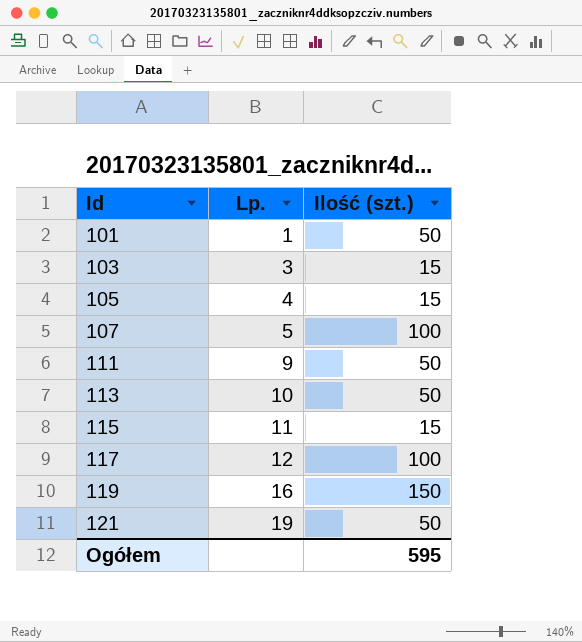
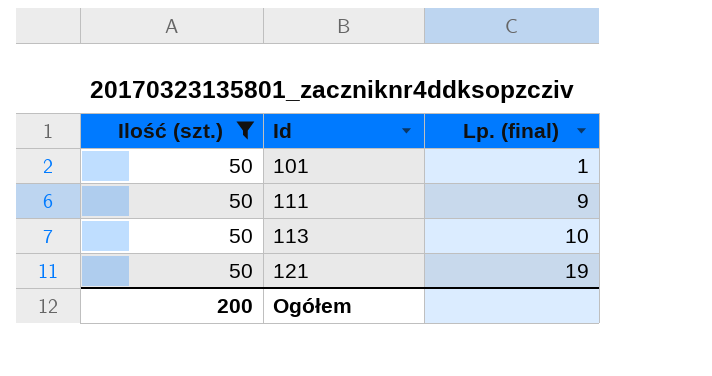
filter: none -> Ilość (szt.) = 50
column Ilość (szt.) | position: 3 -> 1
column name: Lp. -> Lp. (final)
Ogółem | Ilość (szt.): 595 -> 200

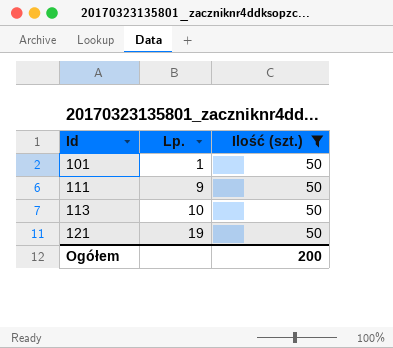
column name: Lp. (final) -> Lp.
column Ilość (szt.) | position: 1 -> 3

